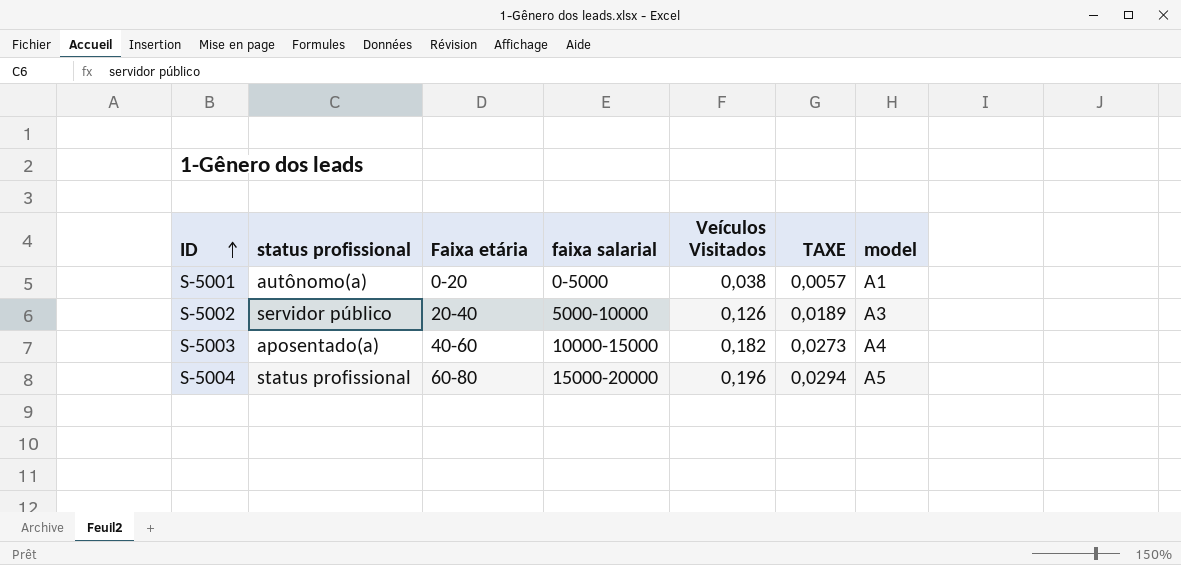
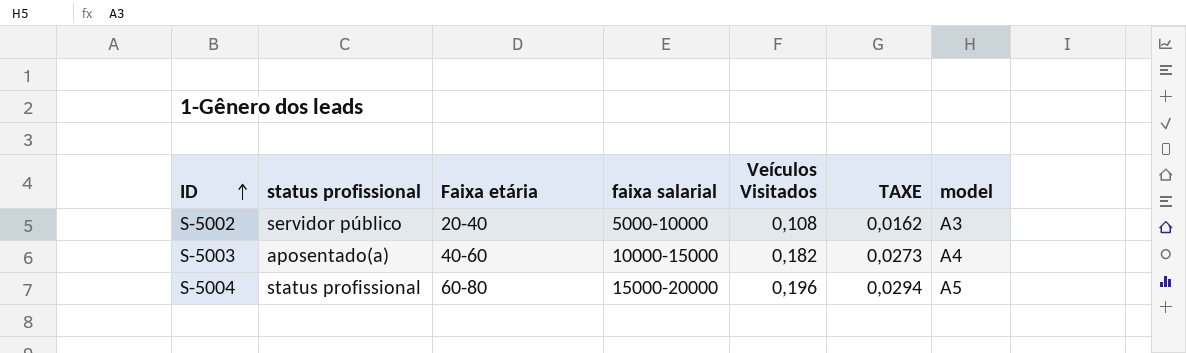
row S-5001: autônomo(a) | 0-20 | 0-5000 | 0,038 | 0,0057 | A1 -> none
S-5002 | Veículos Visitados: 0,126 -> 0,108
S-5002 | TAXE: 0,0189 -> 0,0162

